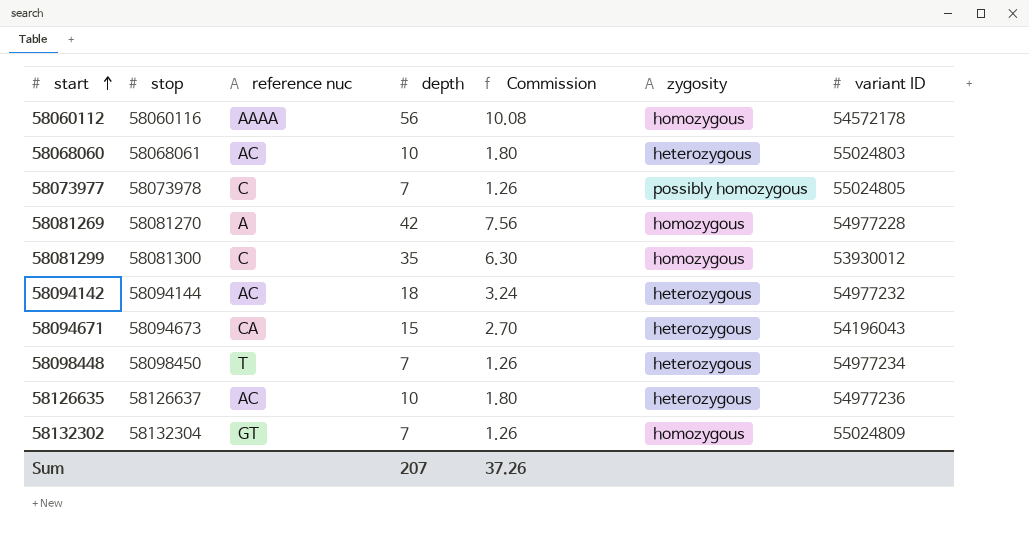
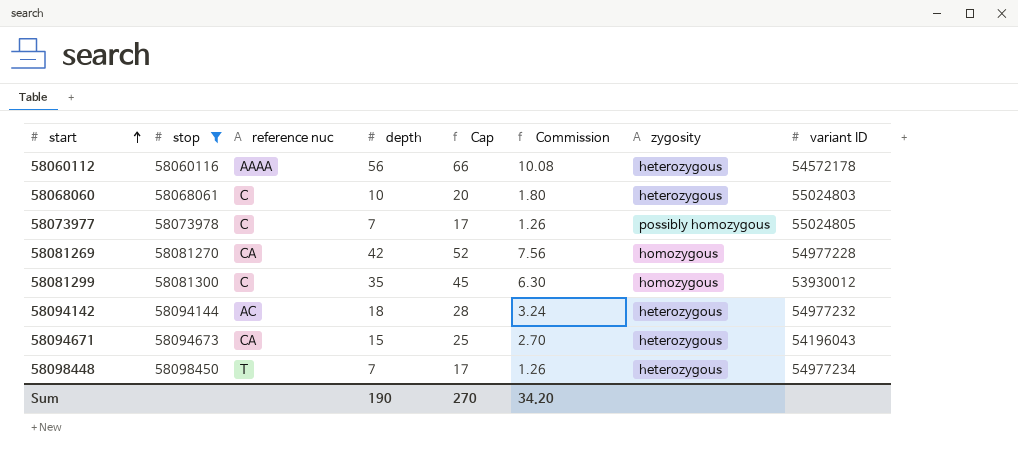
filter: none -> stop <= 58098450
column Cap | formula: none -> [depth] + 10
58060112 | zygosity: homozygous -> heterozygous
58068060 | reference nuc: AC -> C
58081269 | reference nuc: A -> CA
Sum | depth: 207 -> 190
Sum | Commission: 37.26 -> 34.20

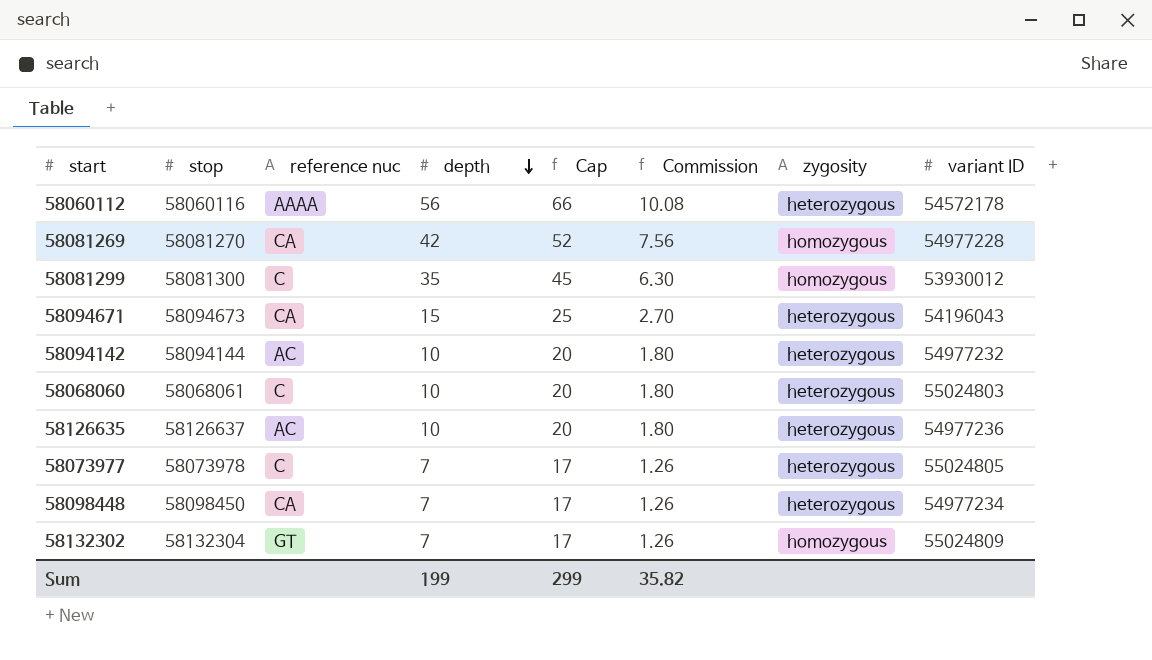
filter: stop <= 58098450 -> none
row order: start ascending -> depth descending
58094142 | depth: 18 -> 10
58094142 | Cap: 28 -> 20
58094142 | Commission: 3.24 -> 1.80
58073977 | zygosity: possibly homozygous -> heterozygous
58098448 | reference nuc: T -> CA
Sum | depth: 190 -> 199
Sum | Cap: 270 -> 299
Sum | Commission: 34.20 -> 35.82

